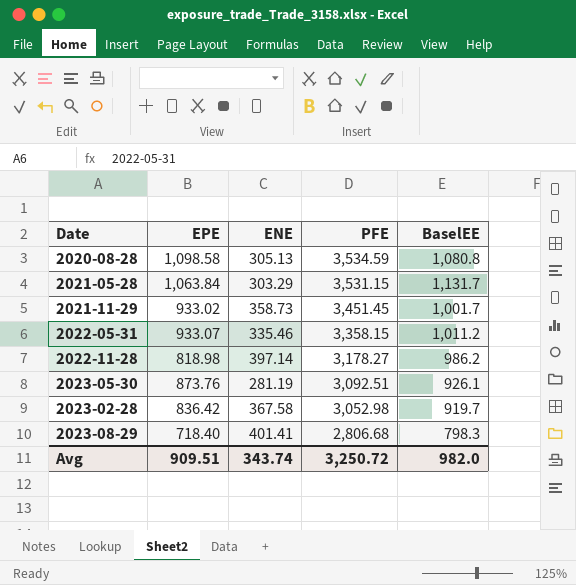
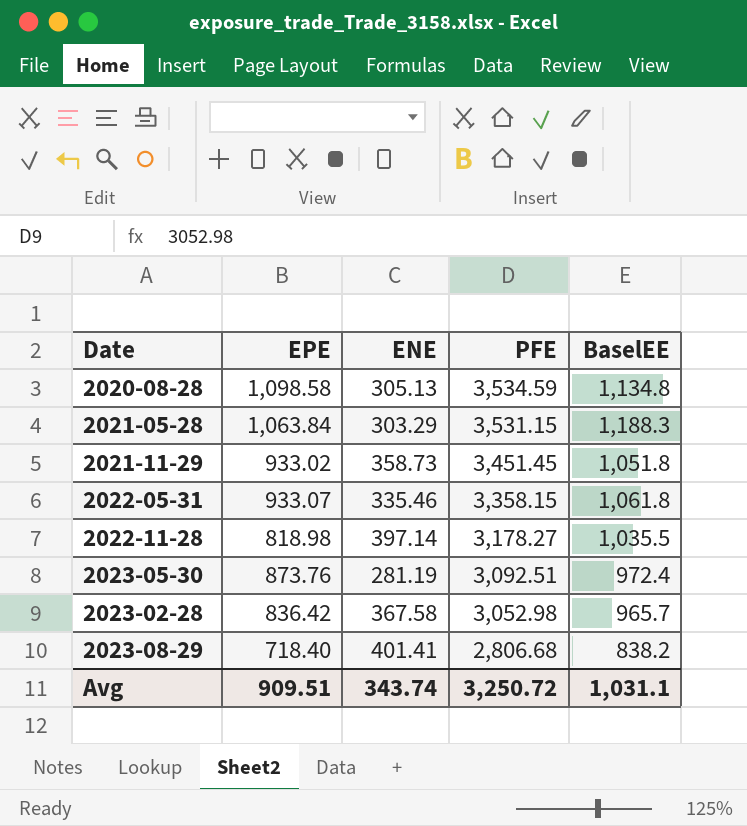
2020-08-28 | BaselEE: 1,080.8 -> 1,134.8
2021-05-28 | BaselEE: 1,131.7 -> 1,188.3
2021-11-29 | BaselEE: 1,001.7 -> 1,051.8
2022-05-31 | BaselEE: 1,011.2 -> 1,061.8
2022-11-28 | BaselEE: 986.2 -> 1,035.5
2023-05-30 | BaselEE: 926.1 -> 972.4
2023-02-28 | BaselEE: 919.7 -> 965.7
2023-08-29 | BaselEE: 798.3 -> 838.2
Avg | BaselEE: 982.0 -> 1,031.1

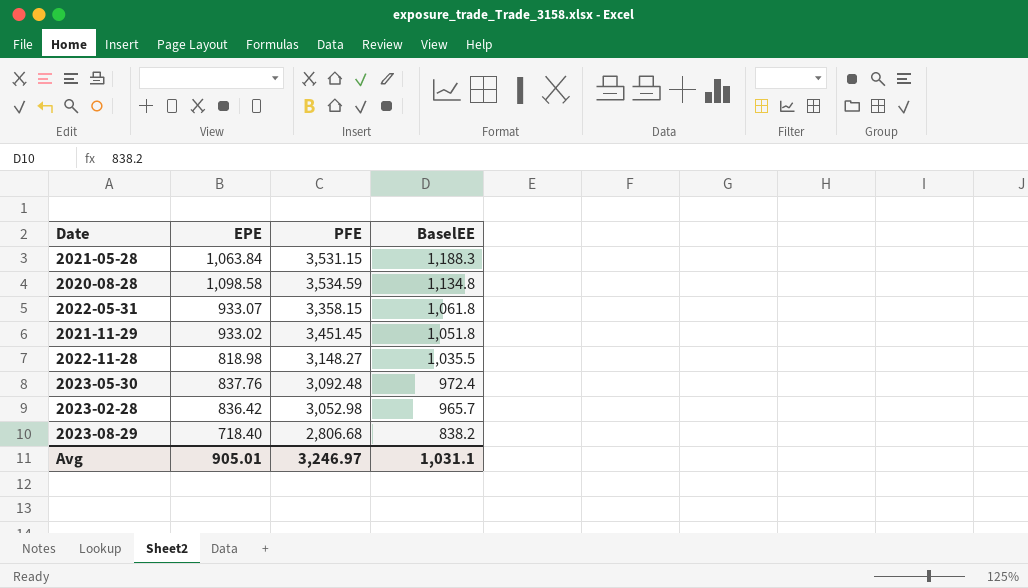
row order: PFE descending -> BaselEE descending
column ENE | position: 3 -> none
2022-11-28 | PFE: 3,178.27 -> 3,148.27
2023-05-30 | EPE: 873.76 -> 837.76
2023-05-30 | PFE: 3,092.51 -> 3,092.48
Avg | EPE: 909.51 -> 905.01
Avg | PFE: 3,250.72 -> 3,246.97

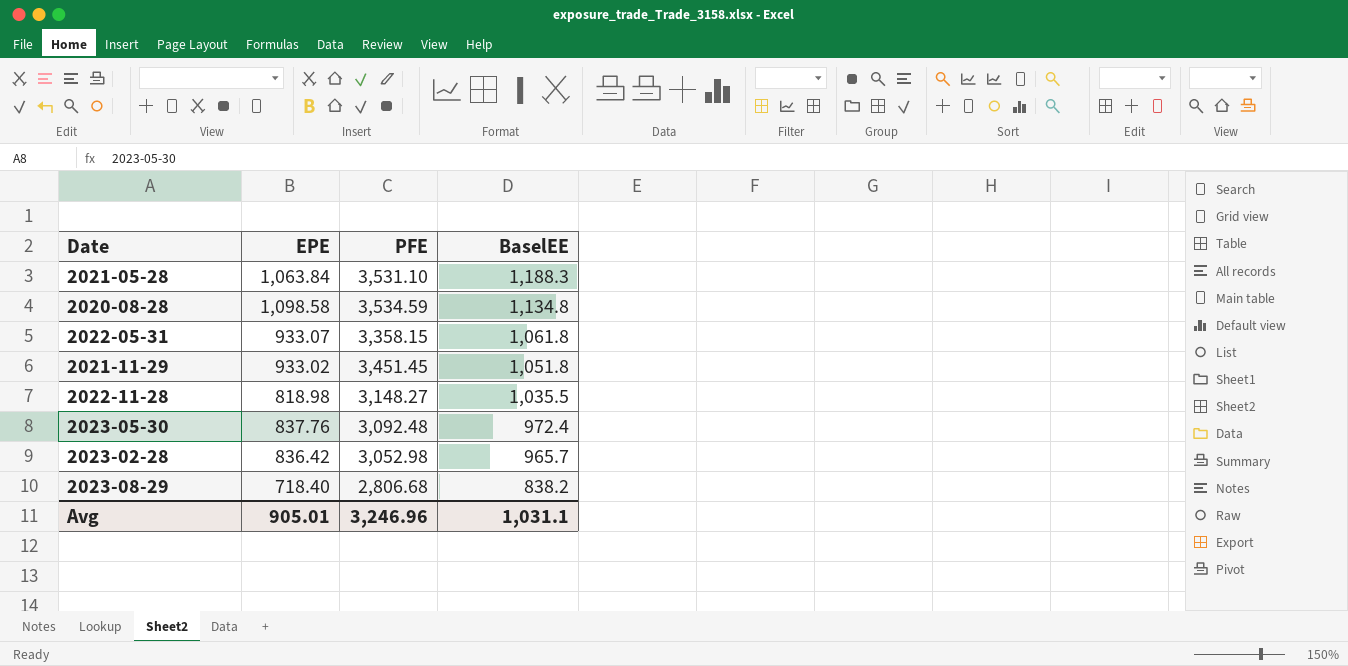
2021-05-28 | PFE: 3,531.15 -> 3,531.10
Avg | PFE: 3,246.97 -> 3,246.96

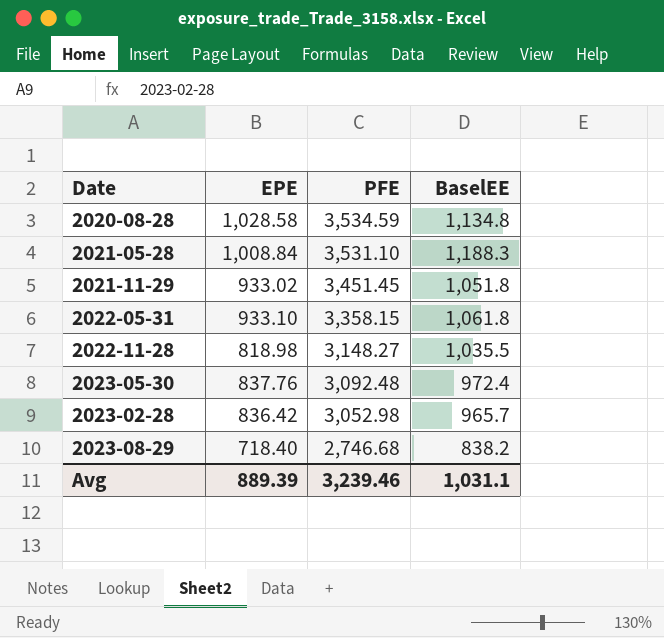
row order: BaselEE descending -> PFE descending
2020-08-28 | EPE: 1,098.58 -> 1,028.58
2021-05-28 | EPE: 1,063.84 -> 1,008.84
2022-05-31 | EPE: 933.07 -> 933.10
2023-08-29 | PFE: 2,806.68 -> 2,746.68
Avg | EPE: 905.01 -> 889.39
Avg | PFE: 3,246.96 -> 3,239.46

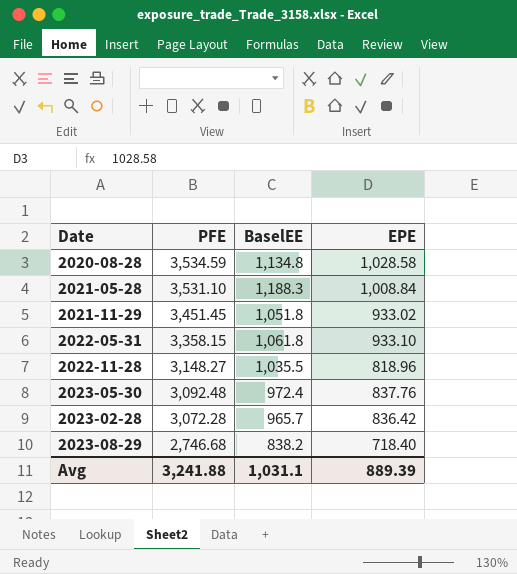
column EPE | position: 2 -> 4
2022-11-28 | EPE: 818.98 -> 818.96
2023-02-28 | PFE: 3,052.98 -> 3,072.28
Avg | PFE: 3,239.46 -> 3,241.88

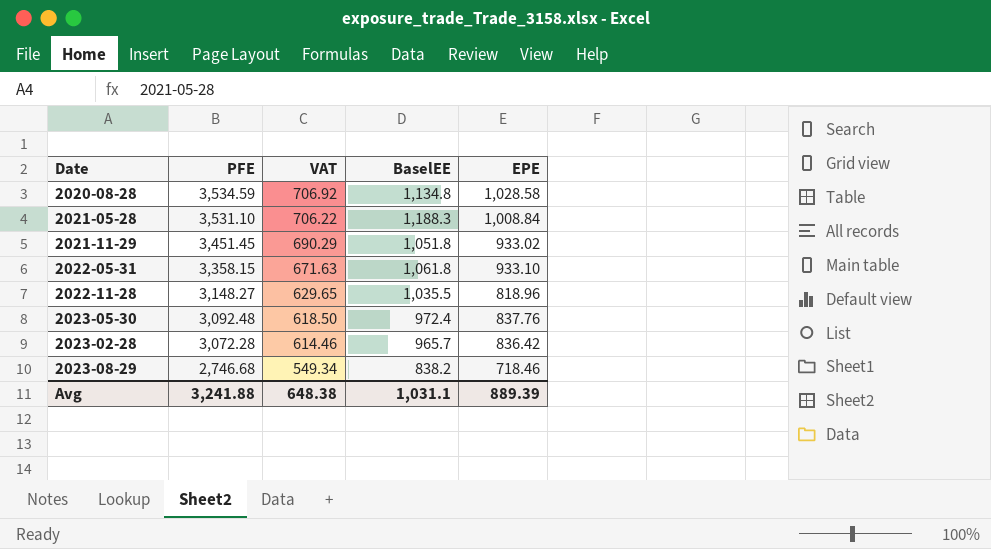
column VAT | formula: none -> [PFE] * 0.2
2023-08-29 | EPE: 718.40 -> 718.46

